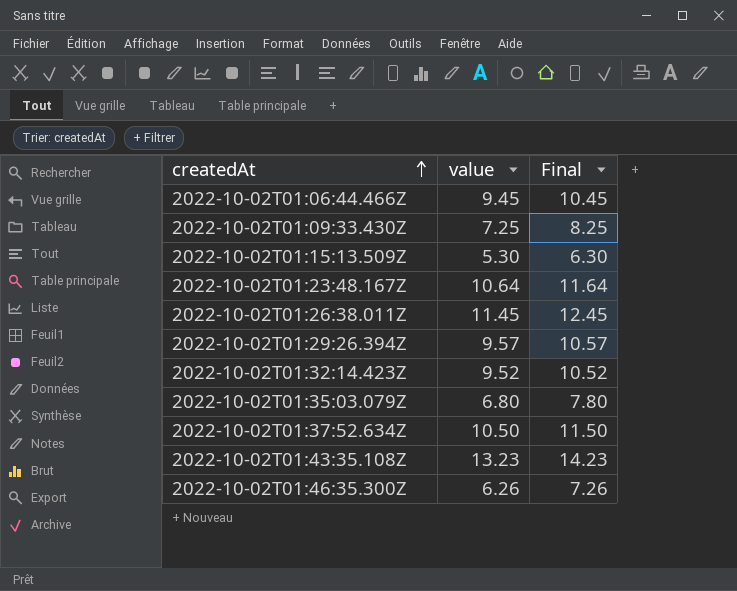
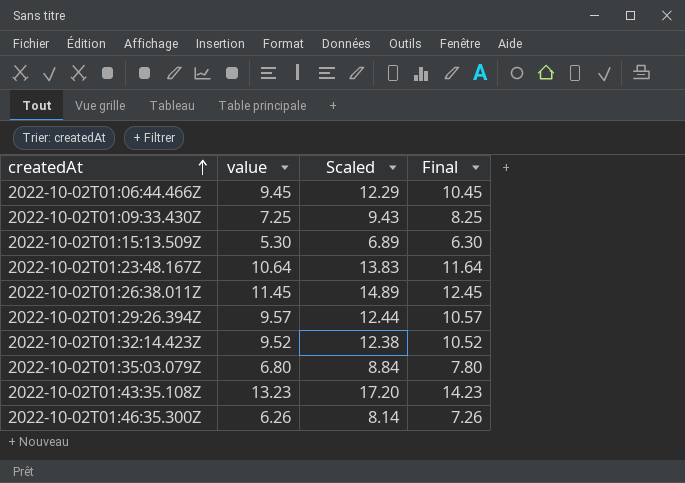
column Scaled | formula: none -> [value] * 1.3
row 2022-10-02T01:37:52.634Z: 10.50 | 11.50 -> none

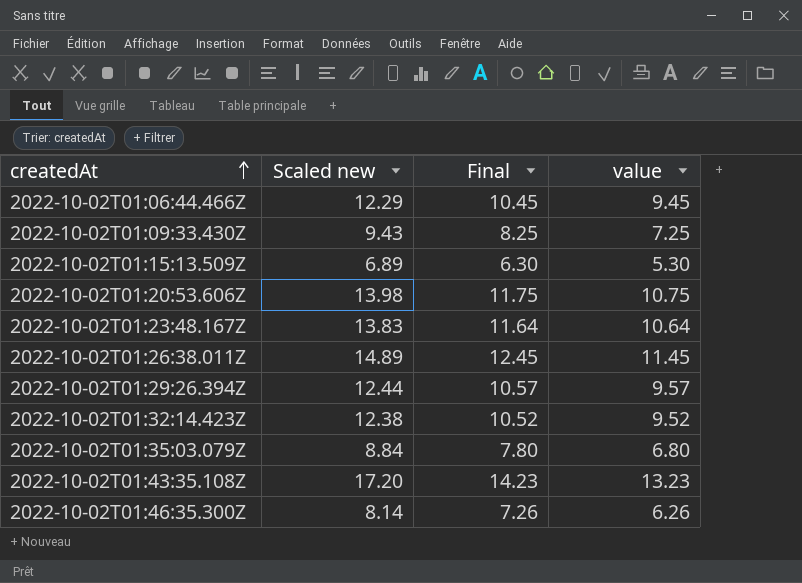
column name: Scaled -> Scaled new
column value | position: 2 -> 4
row 2022-10-02T01:20:53.606Z: none -> 13.98 | 11.75 | 10.75

